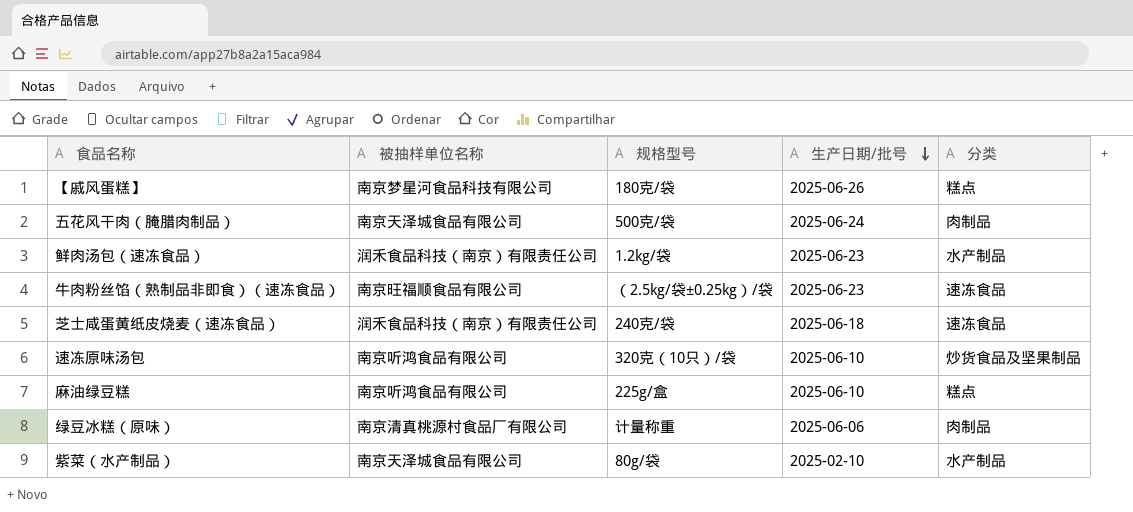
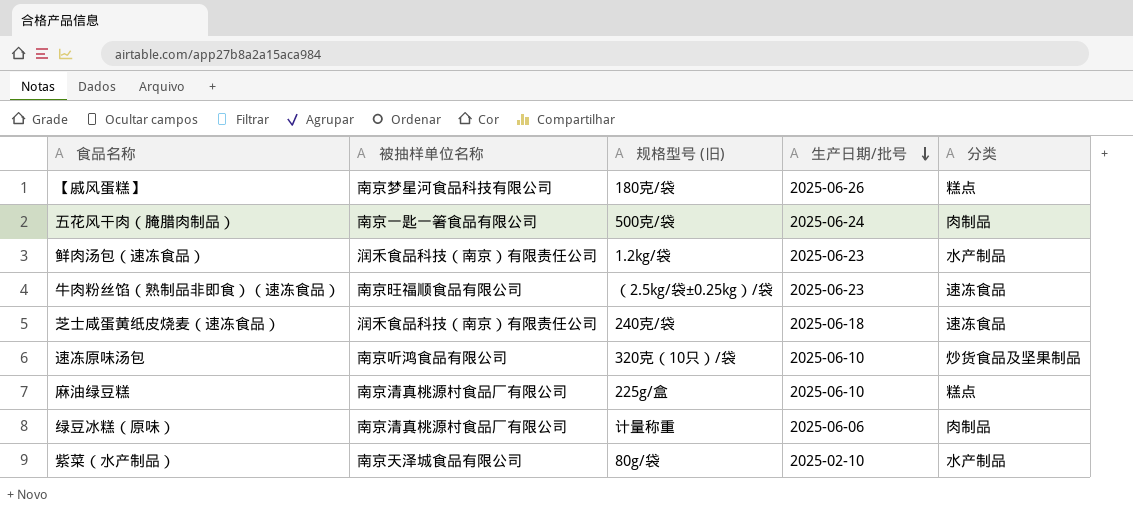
column name: 规格型号 -> 规格型号 (旧)
五花风干肉（腌腊肉制品） | 被抽样单位名称: 南京天泽城食品有限公司 -> 南京一匙一箸食品有限公司
麻油绿豆糕 | 被抽样单位名称: 南京听鸿食品有限公司 -> 南京清真桃源村食品厂有限公司

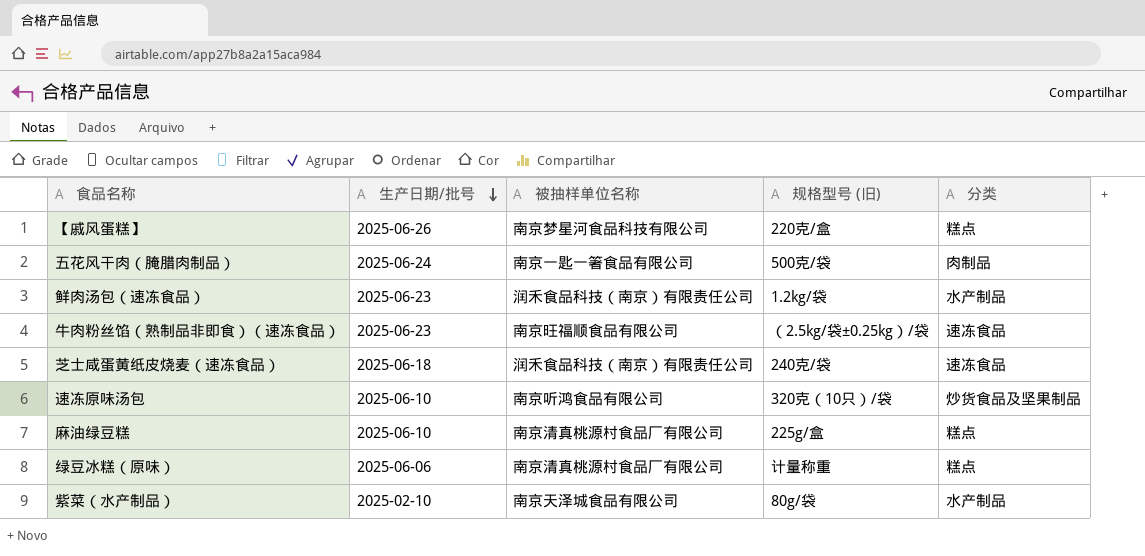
column 生产日期/批号 | position: 4 -> 2
【戚风蛋糕】 | 规格型号 (旧): 180克/袋 -> 220克/盒
绿豆冰糕（原味） | 分类: 肉制品 -> 糕点

